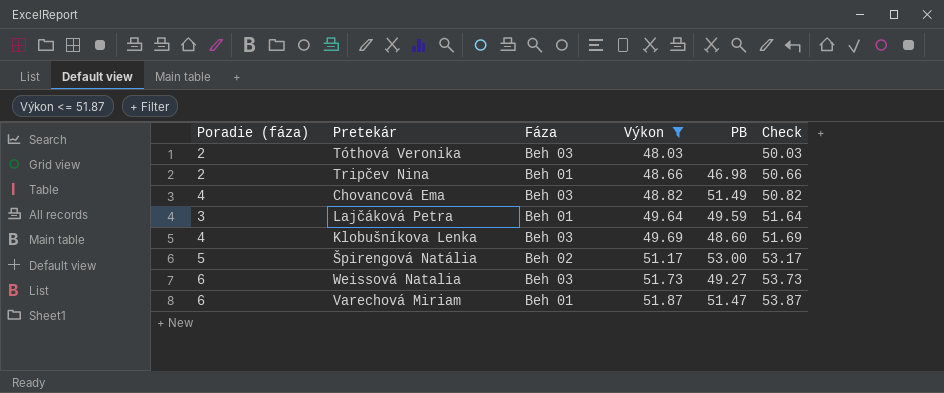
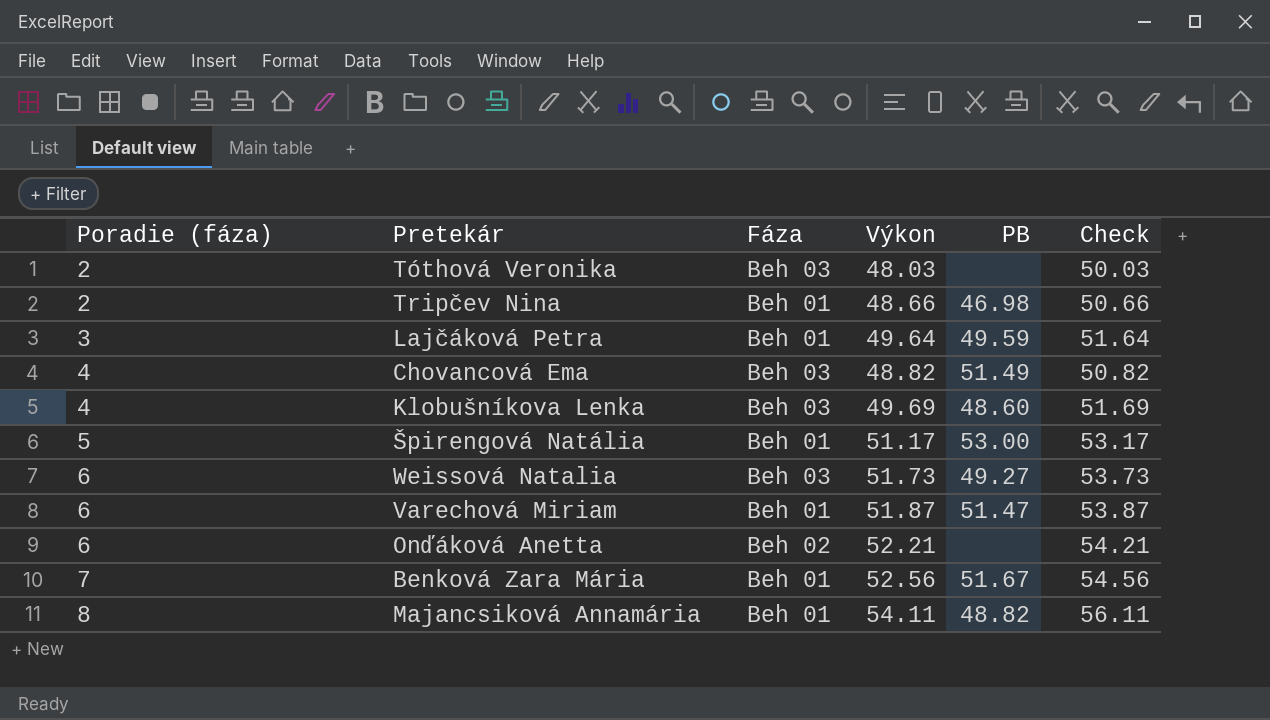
filter: Výkon <= 51.87 -> none
row order: Výkon ascending -> Poradie (fáza) ascending
Špirengová Natália | Fáza: Beh 02 -> Beh 01

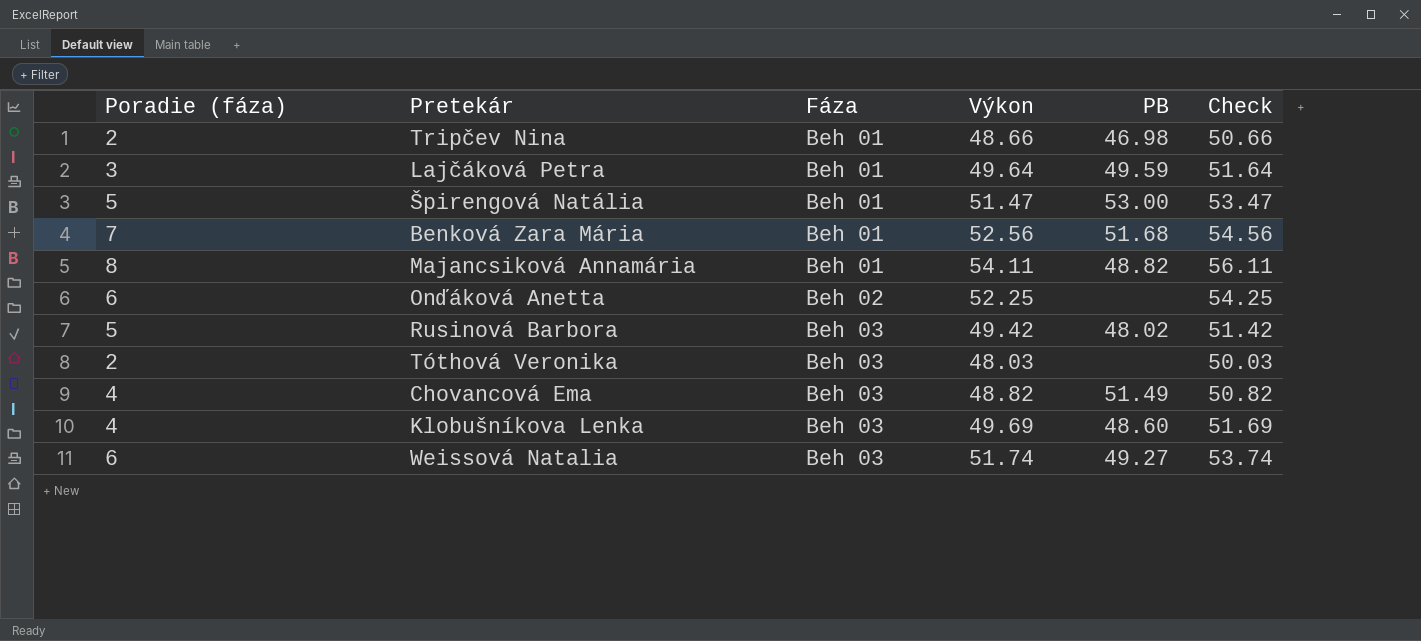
row order: Poradie (fáza) ascending -> Fáza ascending
row Varechová Miriam: 6 | Beh 01 | 51.87 | 51.47 | 53.87 -> none
Špirengová Natália | Výkon: 51.17 -> 51.47
Špirengová Natália | Check: 53.17 -> 53.47
Benková Zara Mária | PB: 51.67 -> 51.68
Onďáková Anetta | Výkon: 52.21 -> 52.25
Onďáková Anetta | Check: 54.21 -> 54.25
row Rusinová Barbora: none -> 5 | Beh 03 | 49.42 | 48.02 | 51.42
Weissová Natalia | Výkon: 51.73 -> 51.74
Weissová Natalia | Check: 53.73 -> 53.74

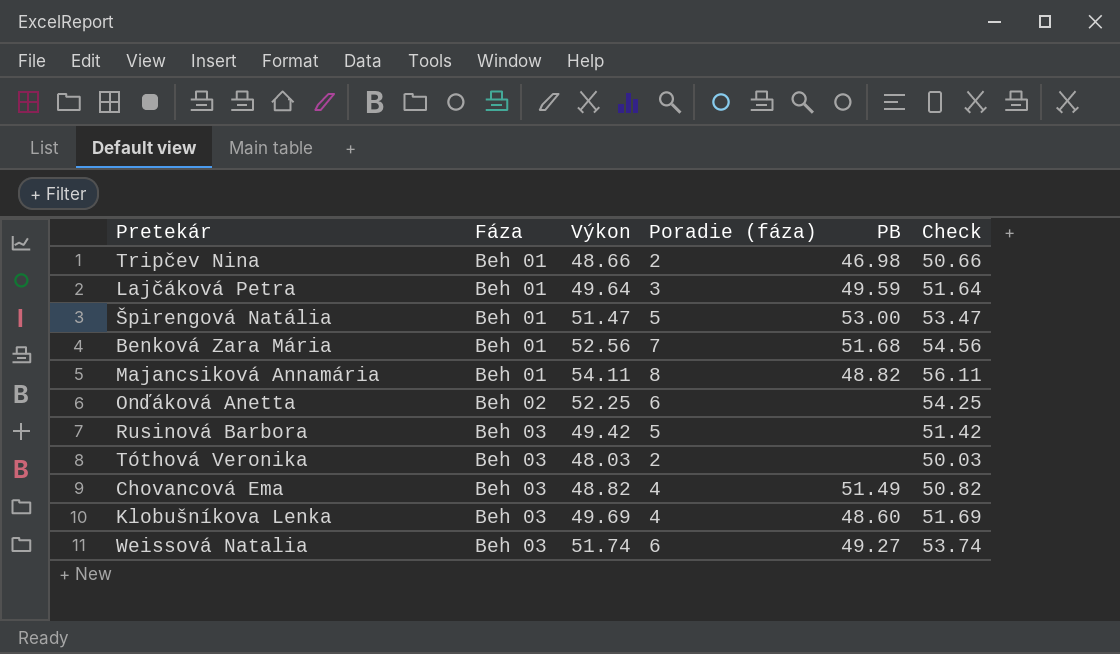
column Poradie (fáza) | position: 1 -> 4
Rusinová Barbora | PB: 48.02 -> none

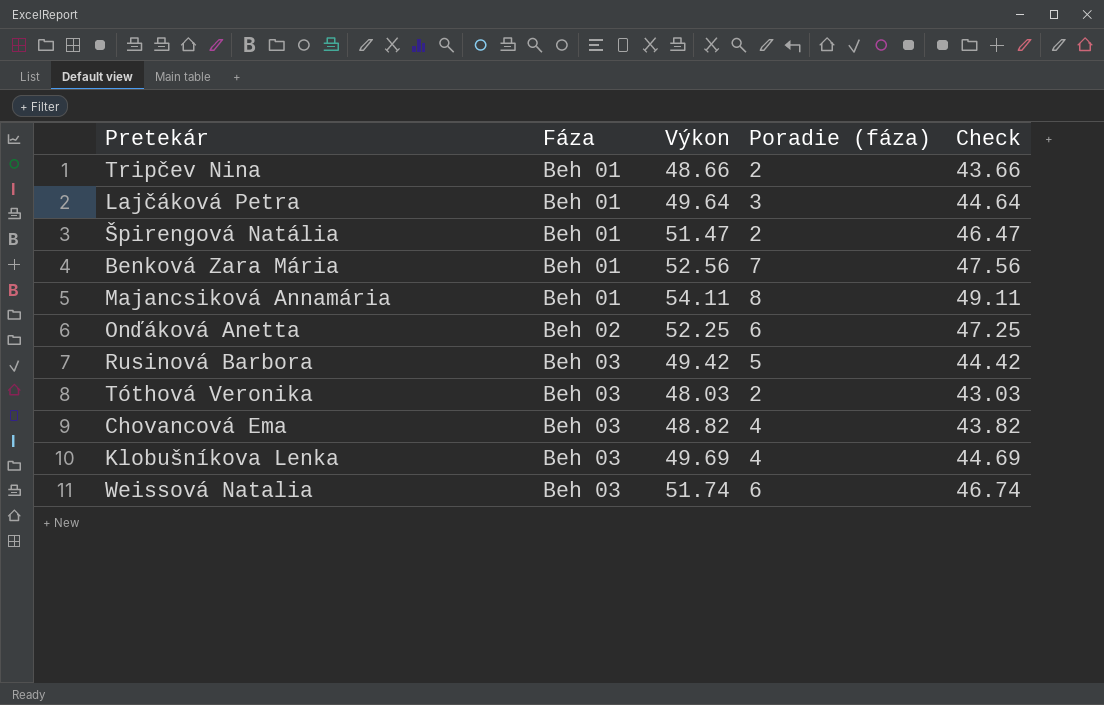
column PB | position: 5 -> none
column Check | formula: [Výkon] + 2 -> [Výkon] - 5
Špirengová Natália | Poradie (fáza): 5 -> 2

